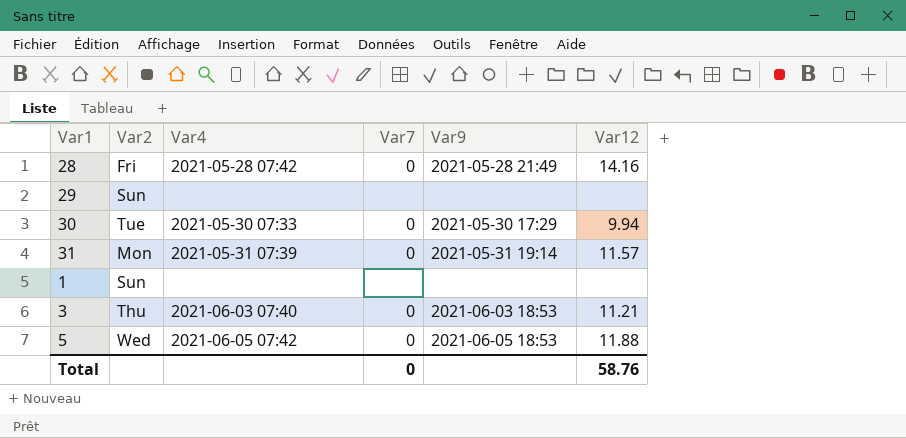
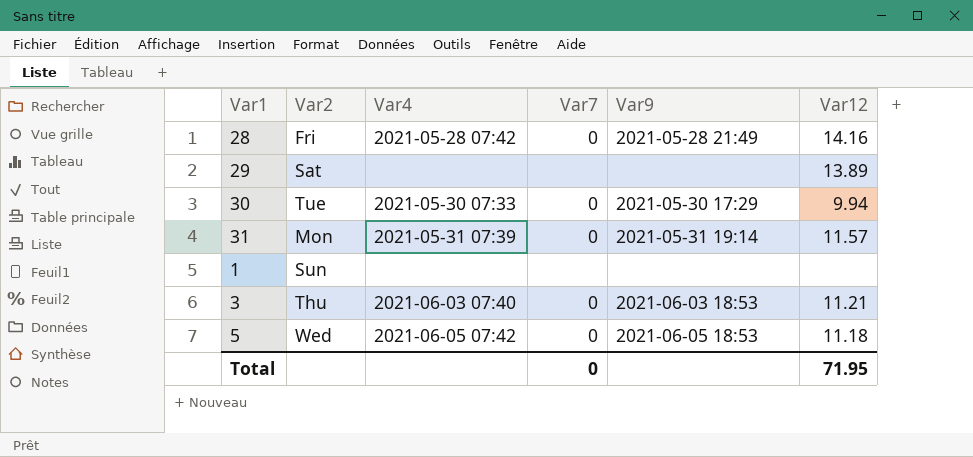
29 | Var2: Sun -> Sat
29 | Var12: none -> 13.89
5 | Var12: 11.88 -> 11.18
Total | Var12: 58.76 -> 71.95

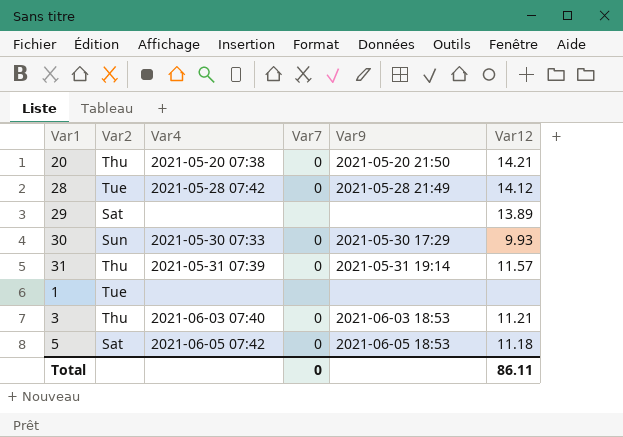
row 20: none -> Thu | 2021-05-20 07:38 | 0 | 2021-05-20 21:50 | 14.21
28 | Var2: Fri -> Tue
28 | Var12: 14.16 -> 14.12
30 | Var2: Tue -> Sun
30 | Var12: 9.94 -> 9.93
31 | Var2: Mon -> Thu
1 | Var2: Sun -> Tue
5 | Var2: Wed -> Sat
Total | Var12: 71.95 -> 86.11

